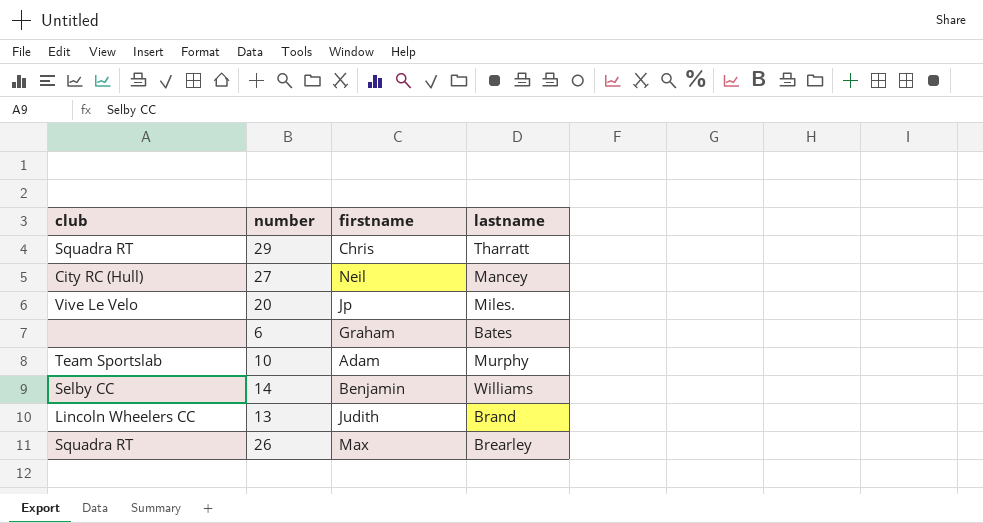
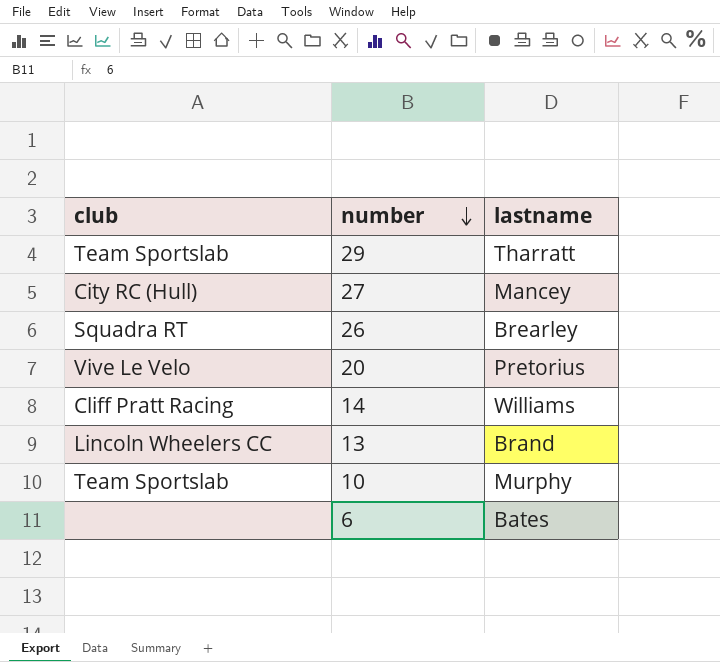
row order: none -> number descending
column firstname | position: 3 -> none
29 | club: Squadra RT -> Team Sportslab
20 | lastname: Miles. -> Pretorius
14 | club: Selby CC -> Cliff Pratt Racing

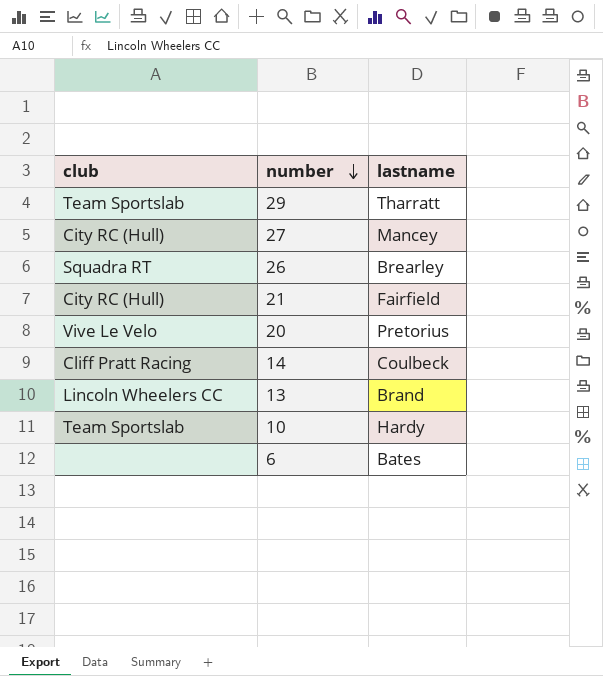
row 21: none -> City RC (Hull) | Fairfield
14 | lastname: Williams -> Coulbeck
10 | lastname: Murphy -> Hardy

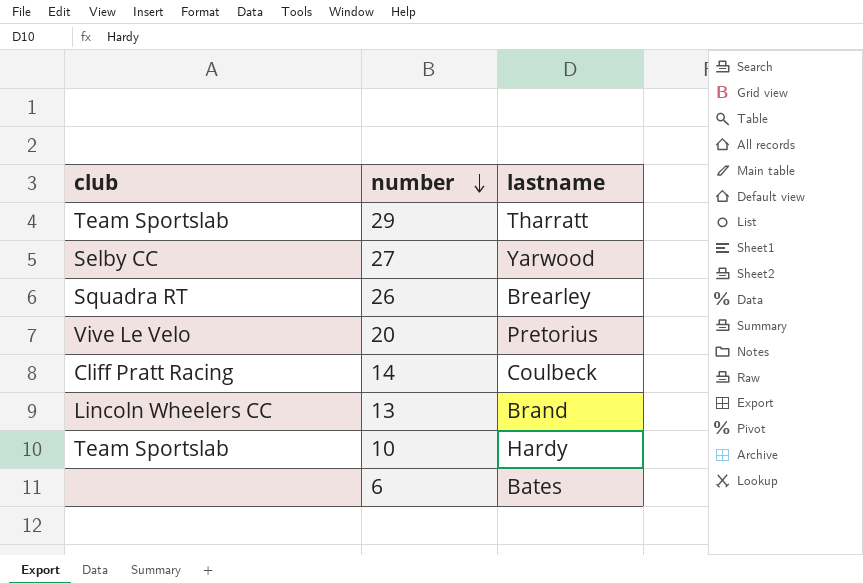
row 21: City RC (Hull) | Fairfield -> none
27 | club: City RC (Hull) -> Selby CC
27 | lastname: Mancey -> Yarwood

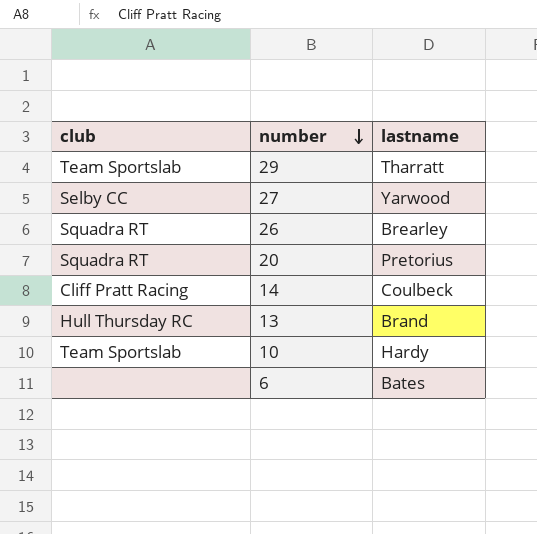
20 | club: Vive Le Velo -> Squadra RT
13 | club: Lincoln Wheelers CC -> Hull Thursday RC

